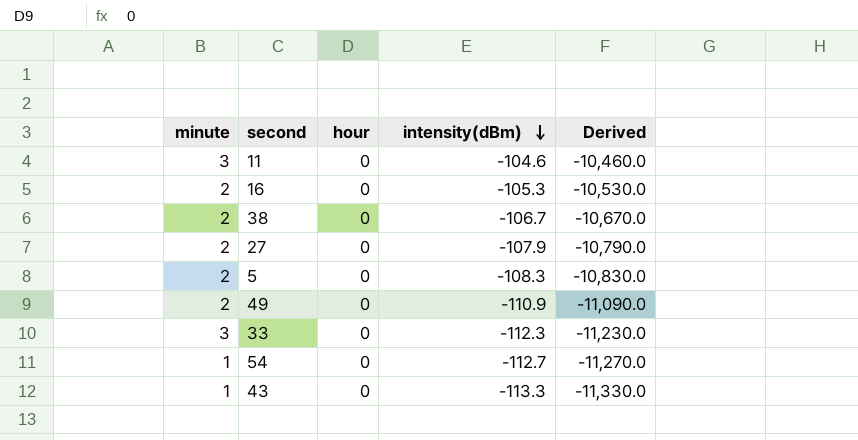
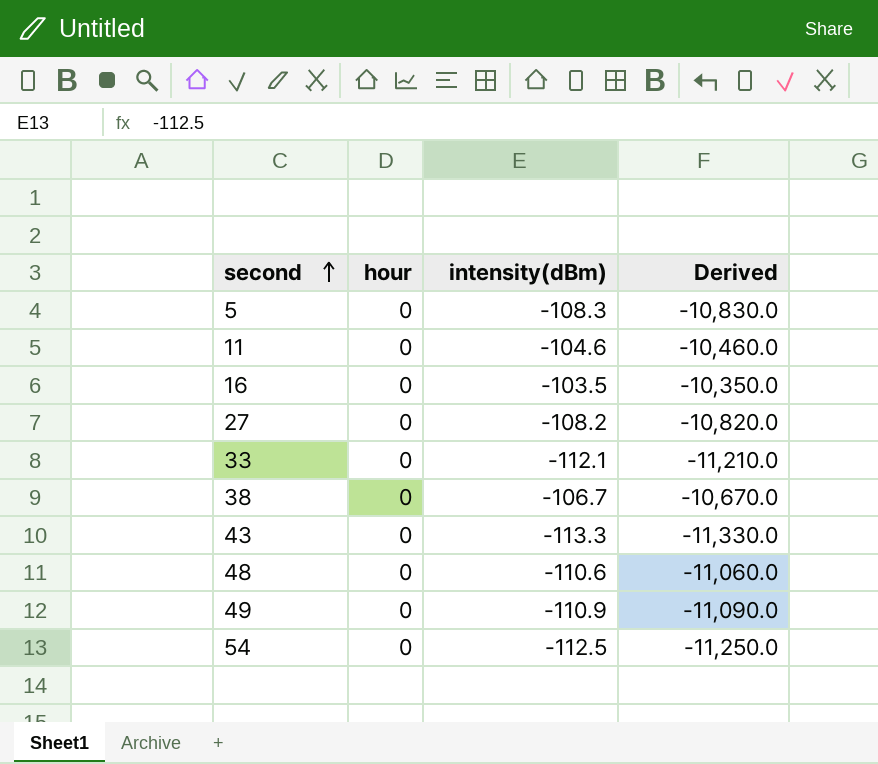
row order: intensity(dBm) descending -> second ascending
column minute | position: 1 -> none
16 | intensity(dBm): -105.3 -> -103.5
16 | Derived: -10,530.0 -> -10,350.0
27 | intensity(dBm): -107.9 -> -108.2
27 | Derived: -10,790.0 -> -10,820.0
33 | intensity(dBm): -112.3 -> -112.1
33 | Derived: -11,230.0 -> -11,210.0
row 48: none -> 0 | -110.6 | -11,060.0
54 | intensity(dBm): -112.7 -> -112.5
54 | Derived: -11,270.0 -> -11,250.0

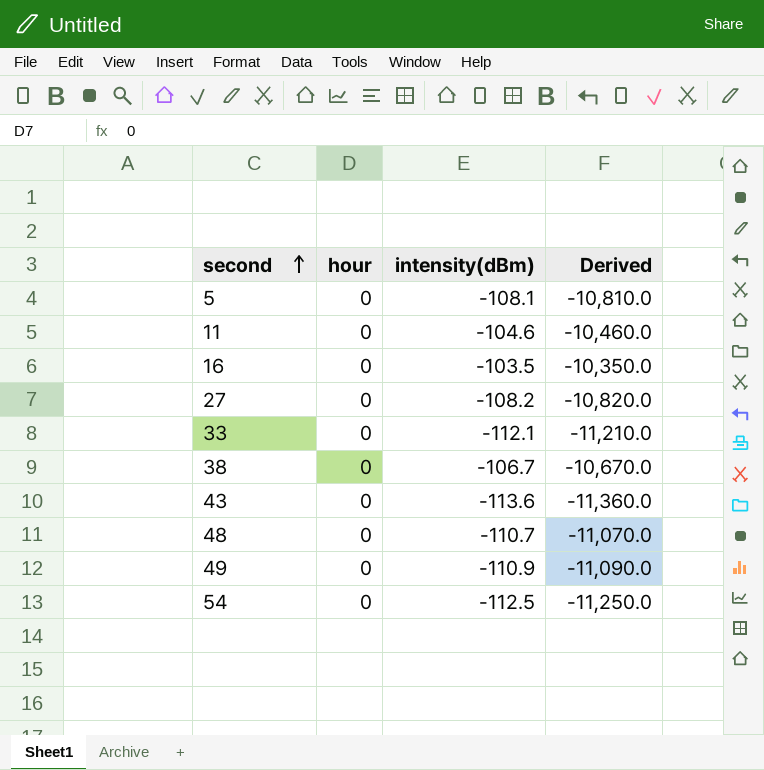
5 | intensity(dBm): -108.3 -> -108.1
5 | Derived: -10,830.0 -> -10,810.0
43 | intensity(dBm): -113.3 -> -113.6
43 | Derived: -11,330.0 -> -11,360.0
48 | intensity(dBm): -110.6 -> -110.7
48 | Derived: -11,060.0 -> -11,070.0

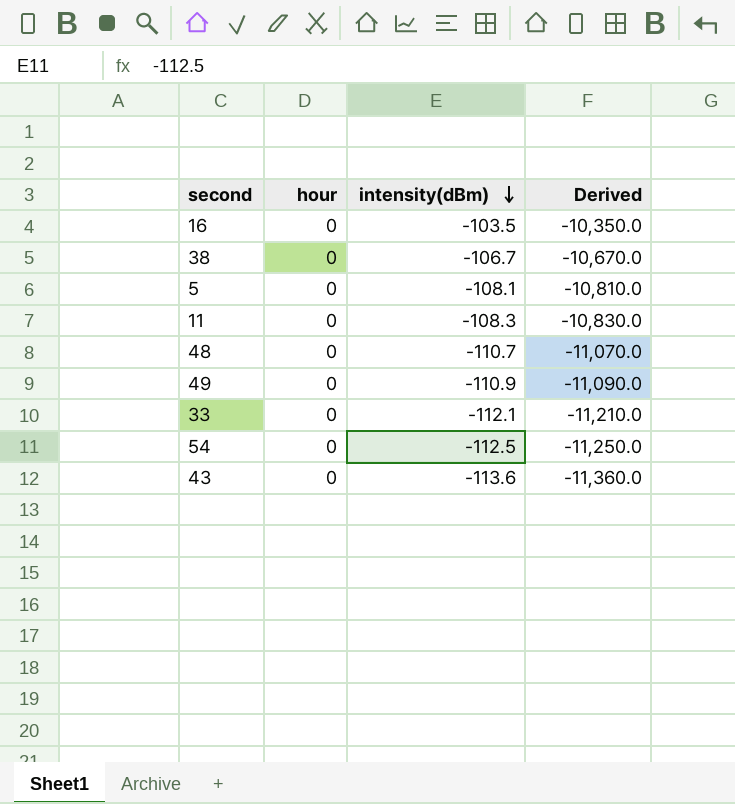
row order: second ascending -> intensity(dBm) descending
row 27: 0 | -108.2 | -10,820.0 -> none
11 | intensity(dBm): -104.6 -> -108.3
11 | Derived: -10,460.0 -> -10,830.0

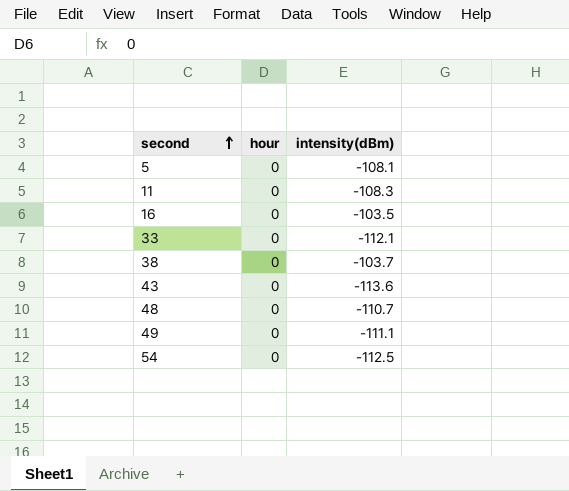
row order: intensity(dBm) descending -> second ascending
column Derived | formula: [intensity(dBm)] * 100 -> none
38 | intensity(dBm): -106.7 -> -103.7
49 | intensity(dBm): -110.9 -> -111.1

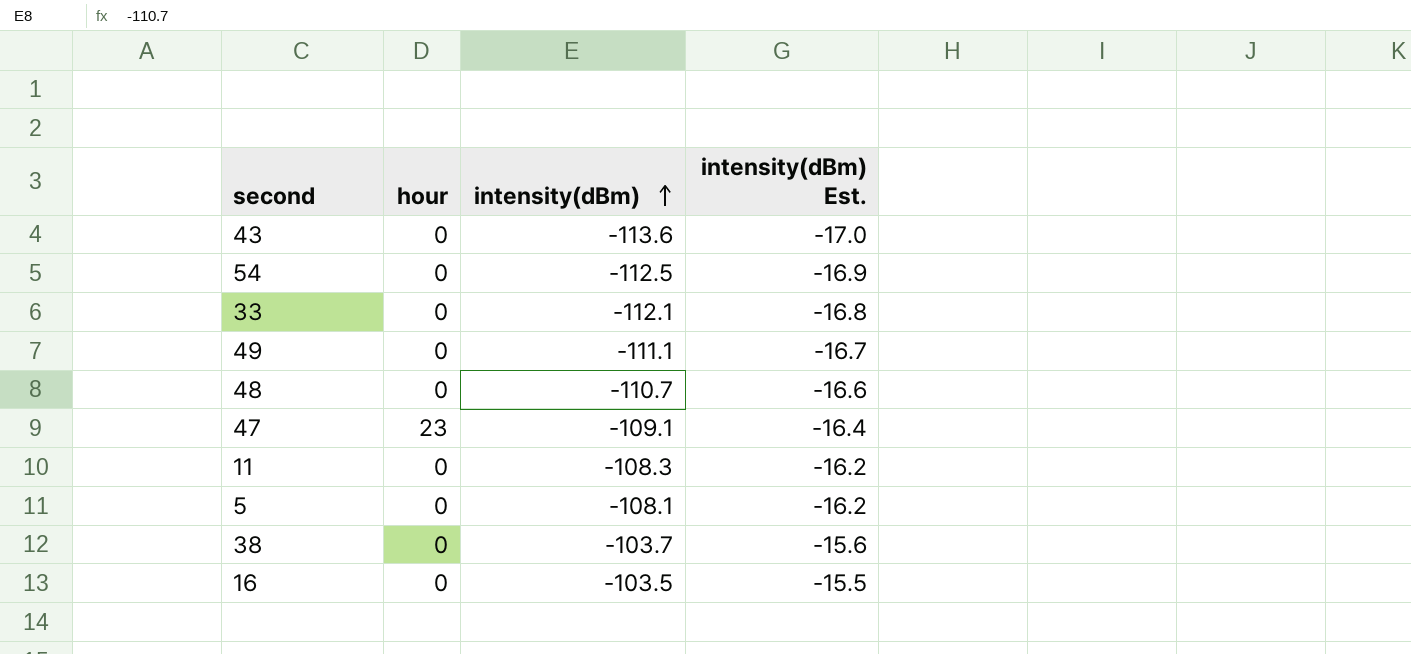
row order: second ascending -> intensity(dBm) ascending
column intensity(dBm) Est. | formula: none -> [intensity(dBm)] * 0.15
row 47: none -> 23 | -109.1 | -16.4

